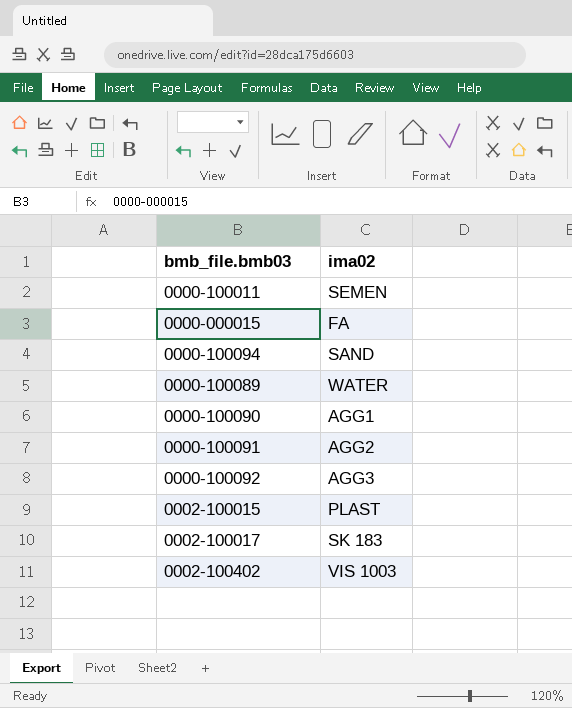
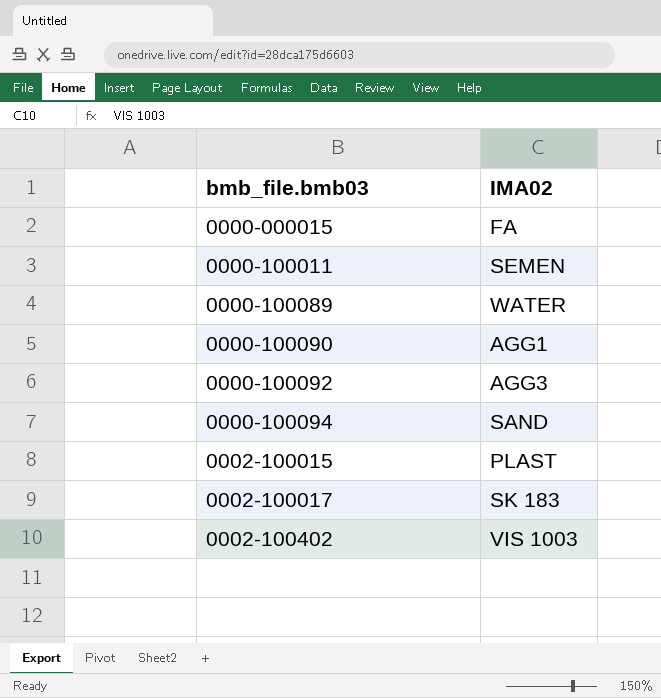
row order: none -> bmb_file.bmb03 ascending
column name: ima02 -> IMA02
row 0000-100091: AGG2 -> none

